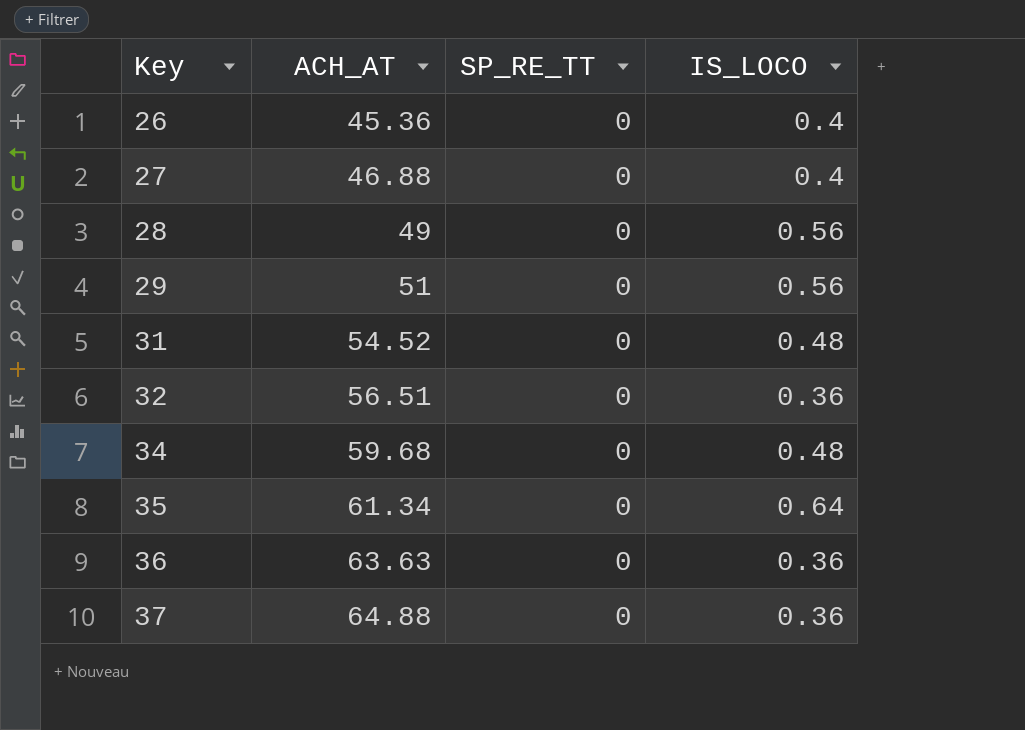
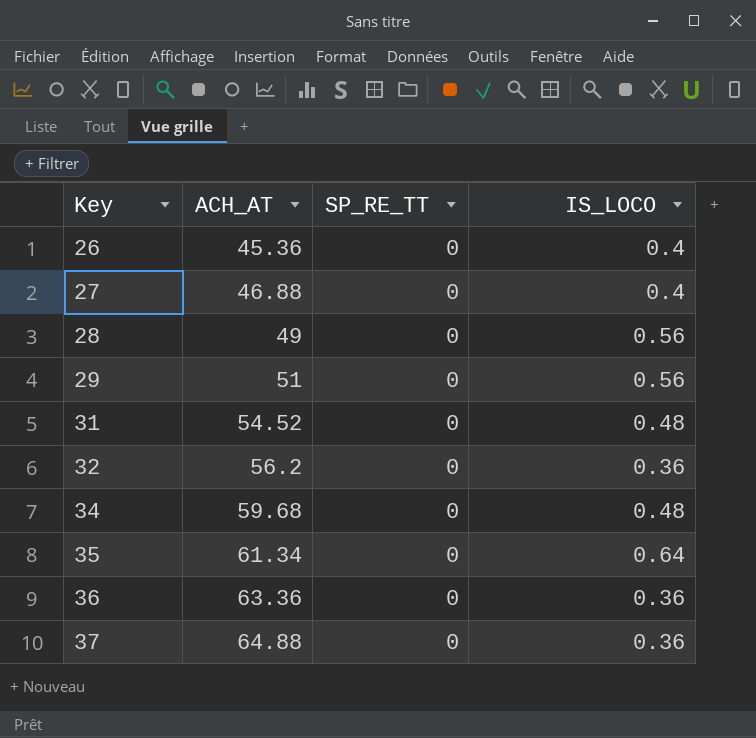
32 | ACH_AT: 56.51 -> 56.2
36 | ACH_AT: 63.63 -> 63.36

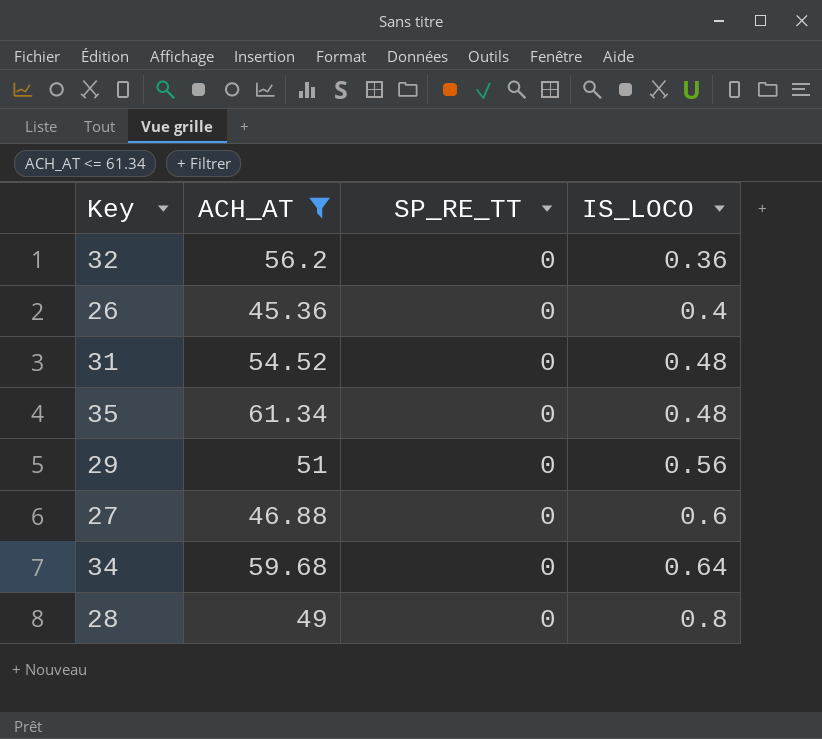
filter: none -> ACH_AT <= 61.34
row order: Key ascending -> IS_LOCO ascending
35 | IS_LOCO: 0.64 -> 0.48
27 | IS_LOCO: 0.4 -> 0.6
34 | IS_LOCO: 0.48 -> 0.64
28 | IS_LOCO: 0.56 -> 0.8

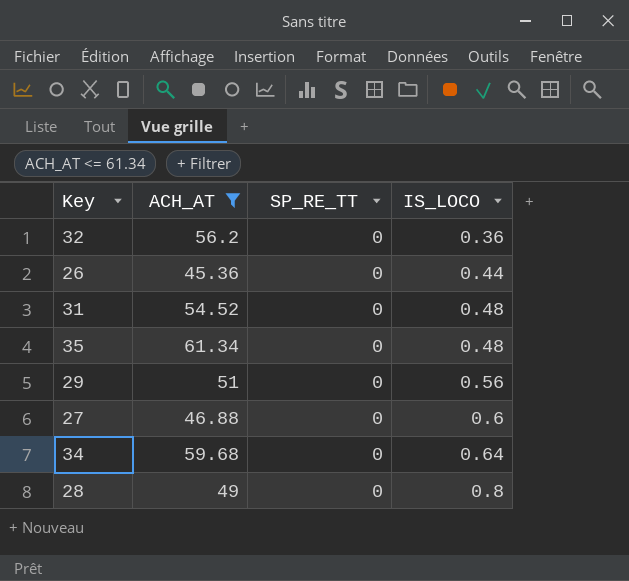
26 | IS_LOCO: 0.4 -> 0.44

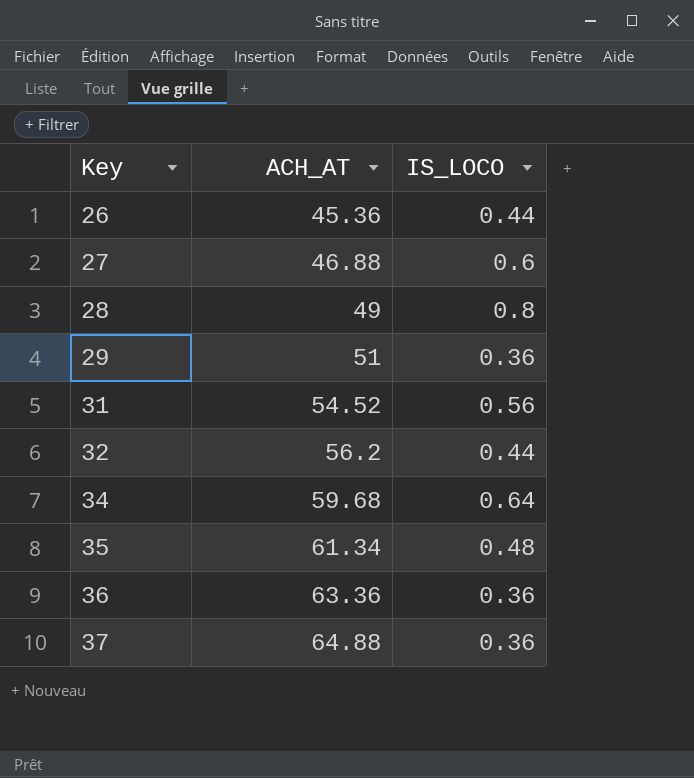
filter: ACH_AT <= 61.34 -> none
row order: IS_LOCO ascending -> Key ascending
column SP_RE_TT | position: 3 -> none
29 | IS_LOCO: 0.56 -> 0.36
31 | IS_LOCO: 0.48 -> 0.56
32 | IS_LOCO: 0.36 -> 0.44

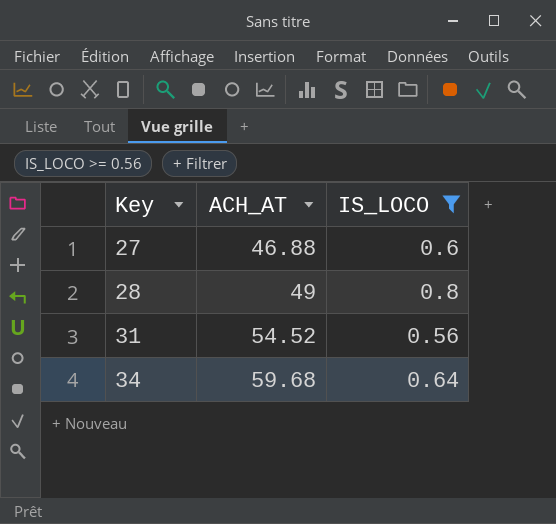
filter: none -> IS_LOCO >= 0.56

